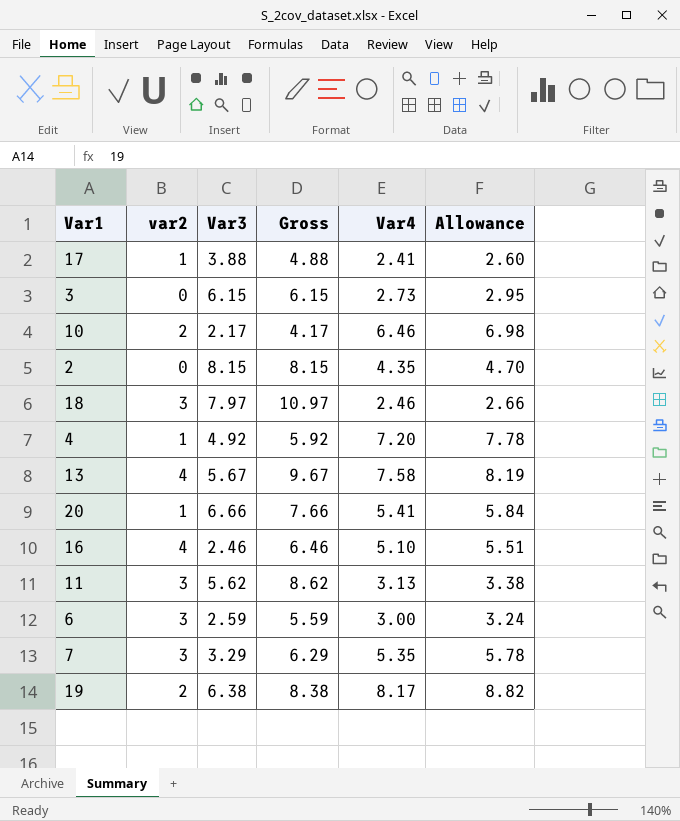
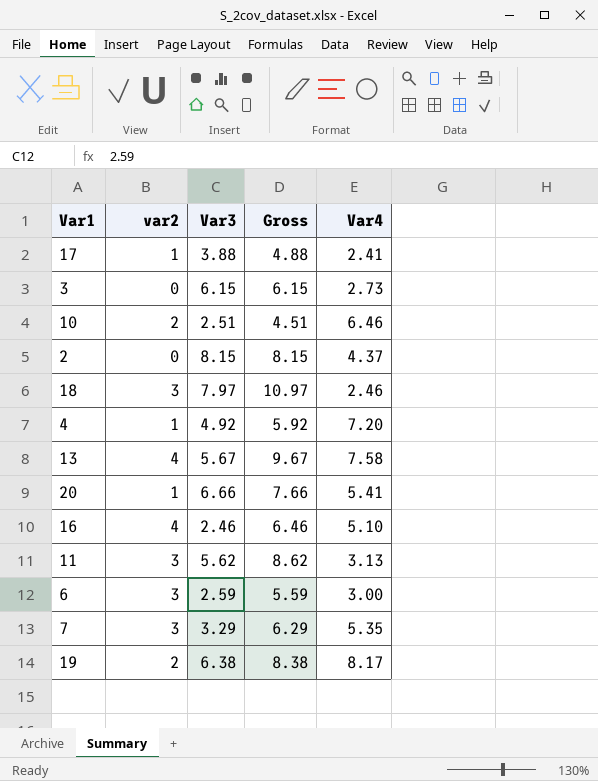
column Allowance | formula: [Var4] * 1.08 -> none
10 | Var3: 2.17 -> 2.51
10 | Gross: 4.17 -> 4.51
2 | Var4: 4.35 -> 4.37

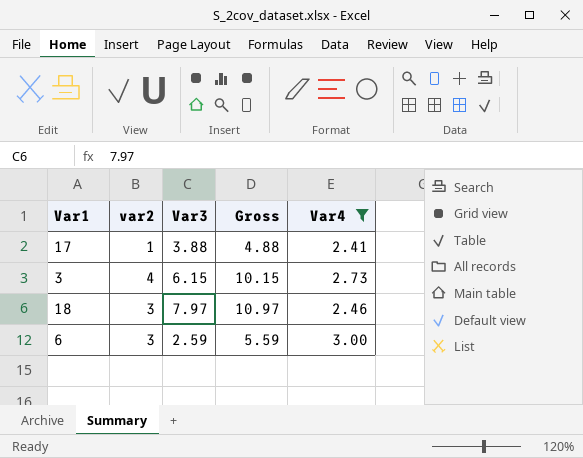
filter: none -> Var4 <= 3.00
3 | var2: 0 -> 4
3 | Gross: 6.15 -> 10.15

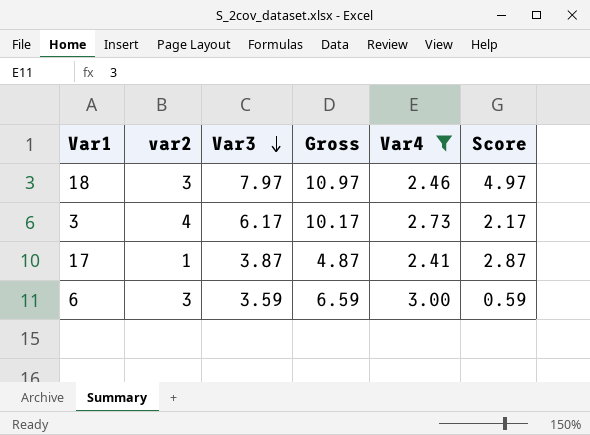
row order: none -> Var3 descending
column Score | formula: none -> [Var3] - [var2]
3 | Var3: 6.15 -> 6.17
3 | Gross: 10.15 -> 10.17
17 | Var3: 3.88 -> 3.87
17 | Gross: 4.88 -> 4.87
6 | Var3: 2.59 -> 3.59
6 | Gross: 5.59 -> 6.59

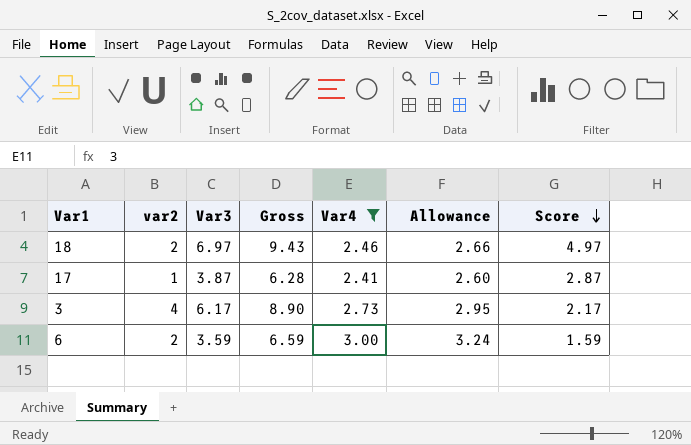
row order: Var3 descending -> Score descending
column Gross | formula: [var2] + [Var3] -> [Var3] + [Var4]
column Allowance | formula: none -> [Var4] * 1.08
18 | var2: 3 -> 2
18 | Var3: 7.97 -> 6.97
6 | var2: 3 -> 2
6 | Score: 0.59 -> 1.59

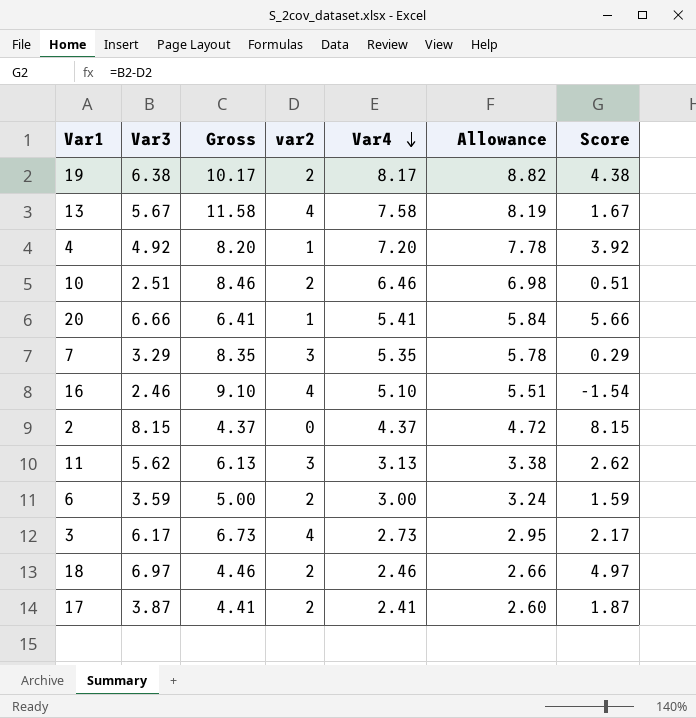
filter: Var4 <= 3.00 -> none
row order: Score descending -> Var4 descending
column Gross | formula: [Var3] + [Var4] -> [var2] + [Var4]
column var2 | position: 2 -> 4
17 | var2: 1 -> 2
17 | Score: 2.87 -> 1.87

